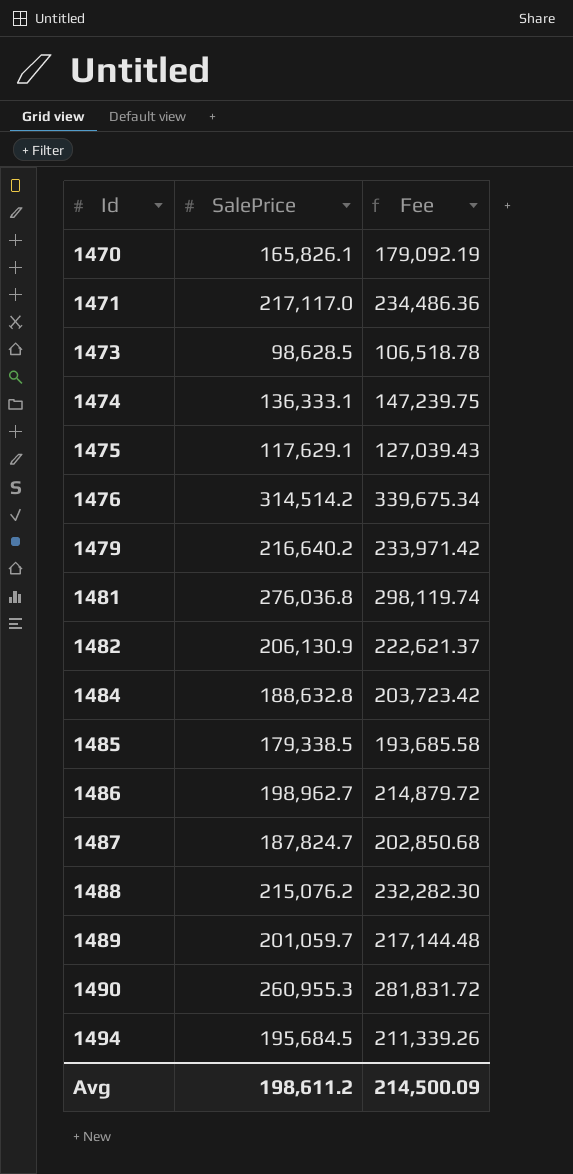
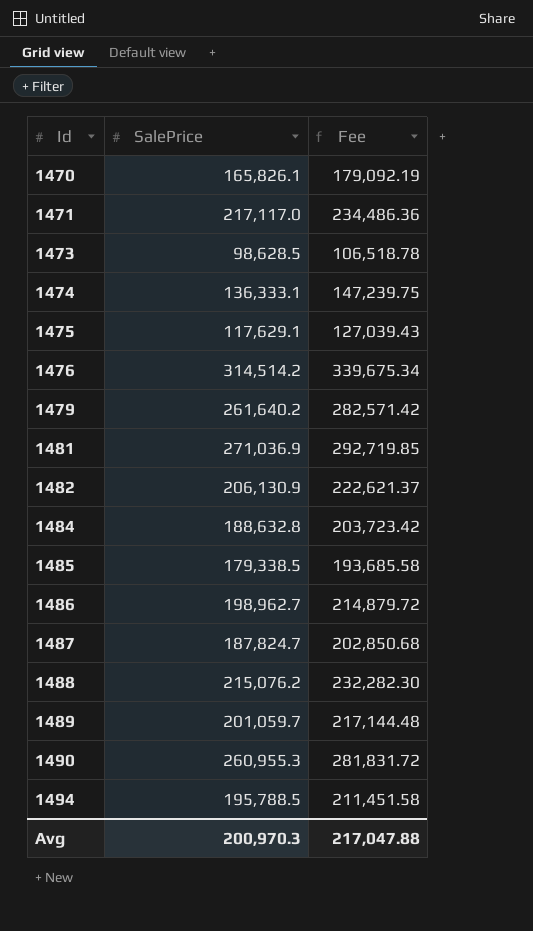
1479 | SalePrice: 216,640.2 -> 261,640.2
1479 | Fee: 233,971.42 -> 282,571.42
1481 | SalePrice: 276,036.8 -> 271,036.9
1481 | Fee: 298,119.74 -> 292,719.85
1494 | SalePrice: 195,684.5 -> 195,788.5
1494 | Fee: 211,339.26 -> 211,451.58
Avg | SalePrice: 198,611.2 -> 200,970.3
Avg | Fee: 214,500.09 -> 217,047.88

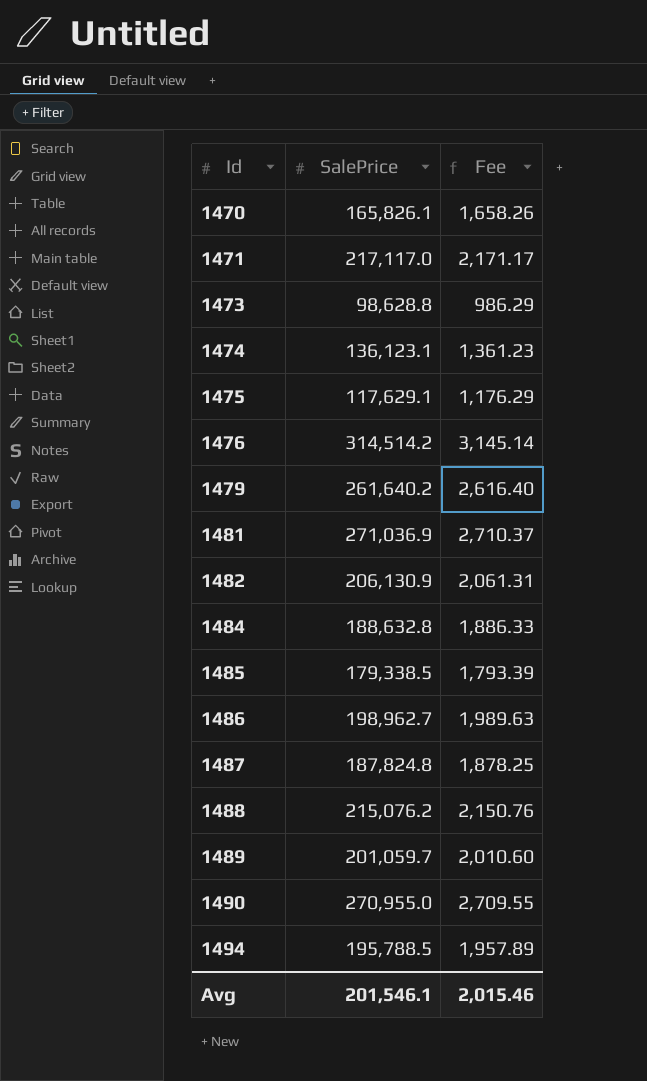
column Fee | formula: [SalePrice] * 1.08 -> [SalePrice] * 0.01
1473 | SalePrice: 98,628.5 -> 98,628.8
1474 | SalePrice: 136,333.1 -> 136,123.1
1487 | SalePrice: 187,824.7 -> 187,824.8
1490 | SalePrice: 260,955.3 -> 270,955.0
Avg | SalePrice: 200,970.3 -> 201,546.1
Avg | Fee: 217,047.88 -> 2,015.46

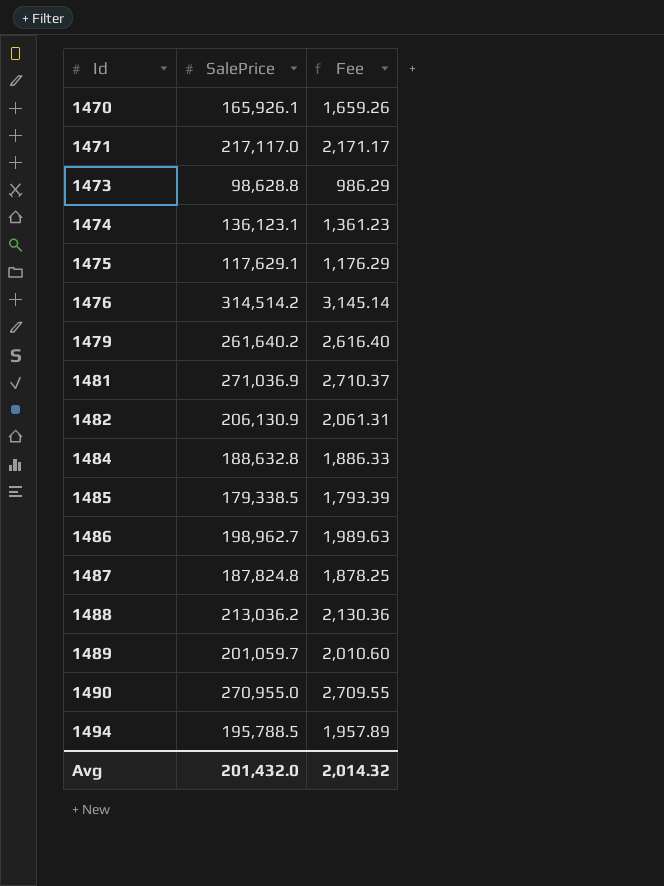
1470 | SalePrice: 165,826.1 -> 165,926.1
1470 | Fee: 1,658.26 -> 1,659.26
1488 | SalePrice: 215,076.2 -> 213,036.2
1488 | Fee: 2,150.76 -> 2,130.36
Avg | SalePrice: 201,546.1 -> 201,432.0
Avg | Fee: 2,015.46 -> 2,014.32

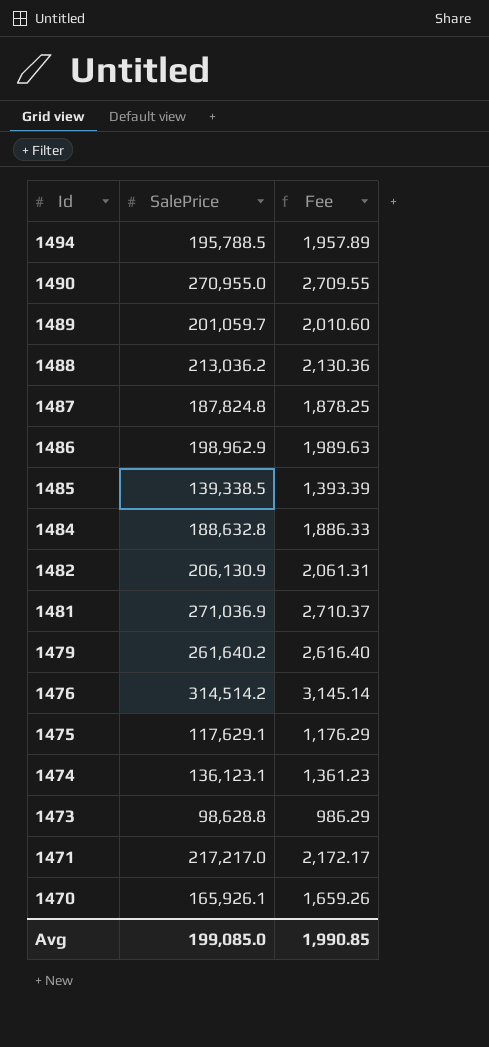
row order: Id ascending -> Id descending
1486 | SalePrice: 198,962.7 -> 198,962.9
1485 | SalePrice: 179,338.5 -> 139,338.5
1485 | Fee: 1,793.39 -> 1,393.39
1471 | SalePrice: 217,117.0 -> 217,217.0
1471 | Fee: 2,171.17 -> 2,172.17
Avg | SalePrice: 201,432.0 -> 199,085.0
Avg | Fee: 2,014.32 -> 1,990.85

